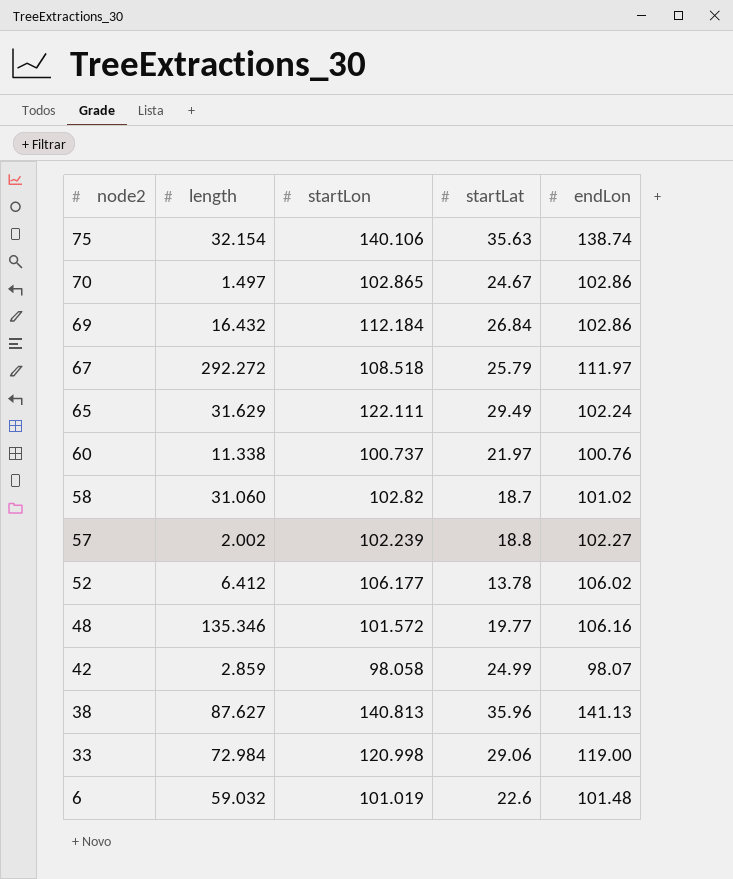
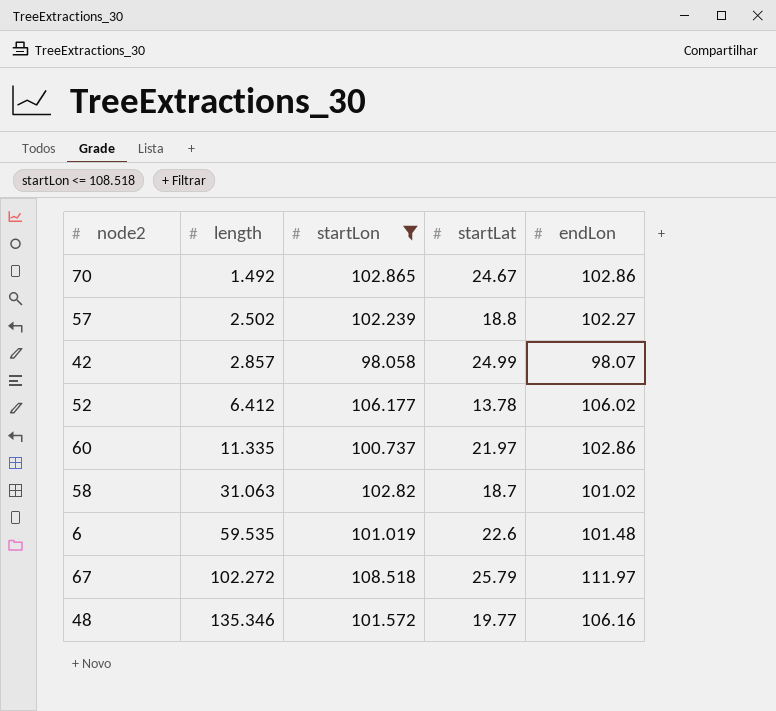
filter: none -> startLon <= 108.518
row order: node2 descending -> length ascending
70 | length: 1.497 -> 1.492
57 | length: 2.002 -> 2.502
42 | length: 2.859 -> 2.857
60 | length: 11.338 -> 11.335
60 | endLon: 100.76 -> 102.86
58 | length: 31.060 -> 31.063
6 | length: 59.032 -> 59.535
67 | length: 292.272 -> 102.272

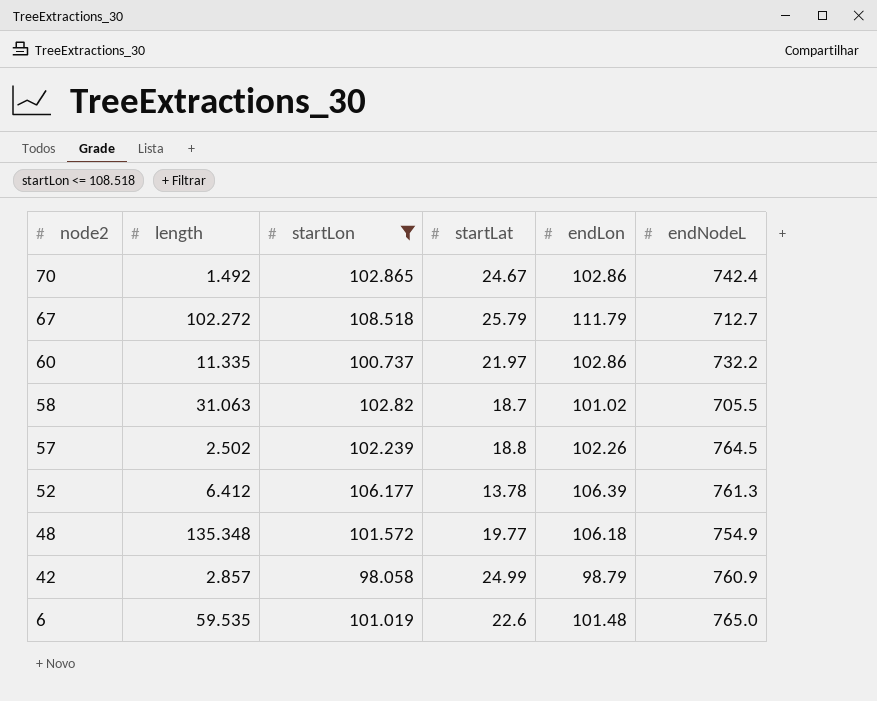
row order: length ascending -> node2 descending
column endNodeL | position: none -> 6
67 | endLon: 111.97 -> 111.79
57 | endLon: 102.27 -> 102.26
52 | endLon: 106.02 -> 106.39
48 | length: 135.346 -> 135.348
48 | endLon: 106.16 -> 106.18
42 | endLon: 98.07 -> 98.79

